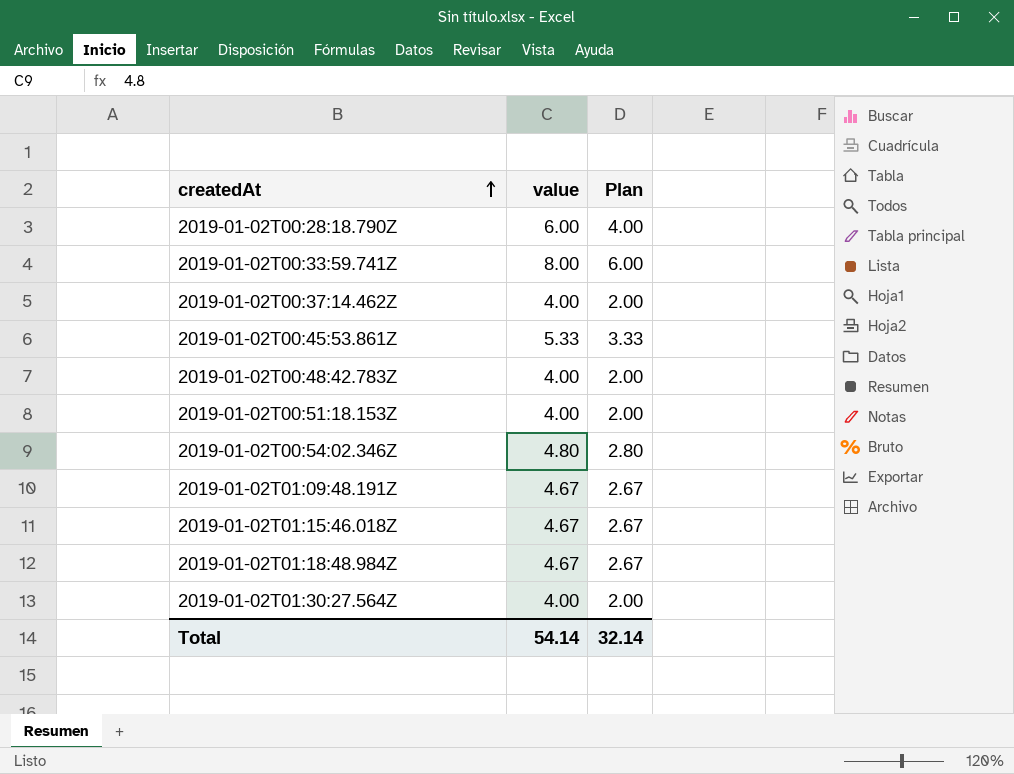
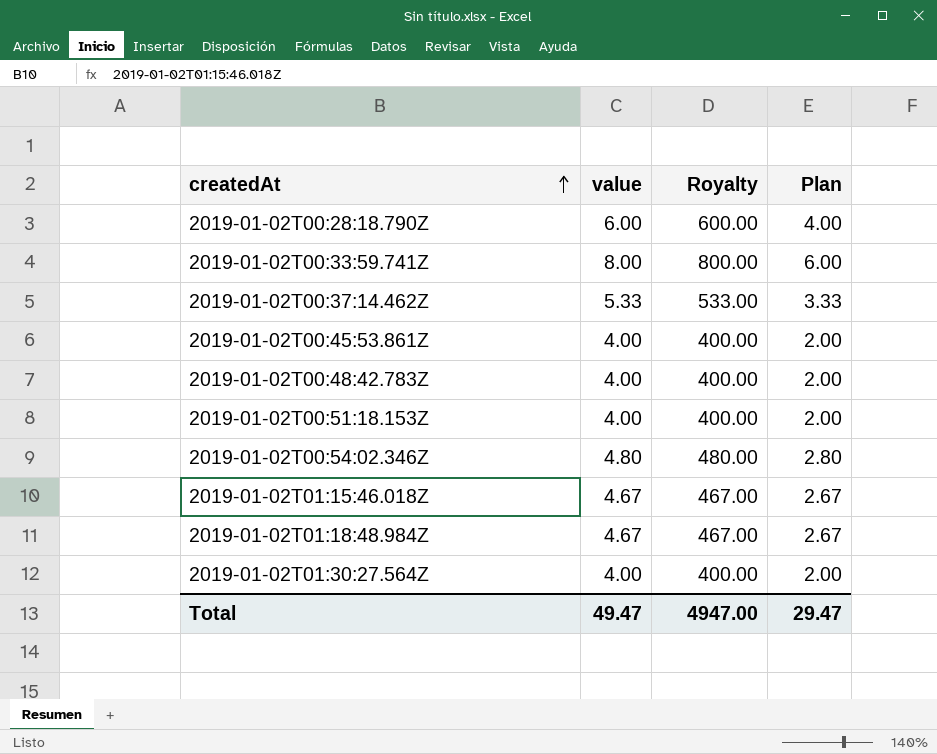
column Royalty | formula: none -> [value] * 100
row 2019-01-02T01:09:48.191Z: 4.67 | 2.67 -> none
2019-01-02T00:37:14.462Z | value: 4.00 -> 5.33
2019-01-02T00:37:14.462Z | Plan: 2.00 -> 3.33
2019-01-02T00:45:53.861Z | value: 5.33 -> 4.00
2019-01-02T00:45:53.861Z | Plan: 3.33 -> 2.00
Total | value: 54.14 -> 49.47
Total | Plan: 32.14 -> 29.47

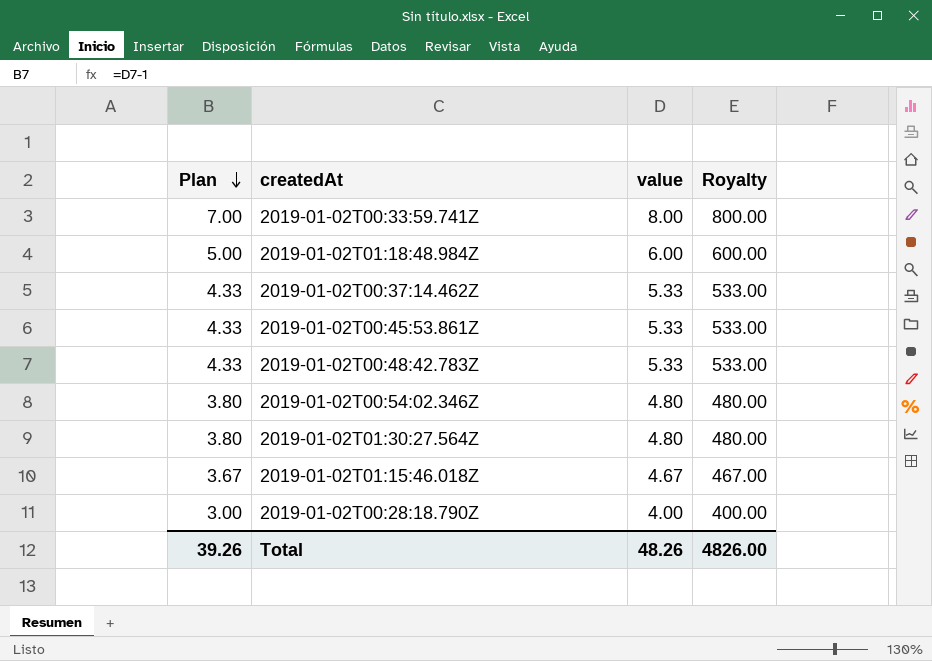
row order: createdAt ascending -> Plan descending
column Plan | formula: [value] - 2 -> [value] - 1
column Plan | position: 4 -> 1
row 2019-01-02T00:51:18.153Z: 4.00 | 400.00 | 2.00 -> none
2019-01-02T01:18:48.984Z | value: 4.67 -> 6.00
2019-01-02T01:18:48.984Z | Royalty: 467.00 -> 600.00
2019-01-02T00:45:53.861Z | value: 4.00 -> 5.33
2019-01-02T00:45:53.861Z | Royalty: 400.00 -> 533.00
2019-01-02T00:48:42.783Z | value: 4.00 -> 5.33
2019-01-02T00:48:42.783Z | Royalty: 400.00 -> 533.00
2019-01-02T01:30:27.564Z | value: 4.00 -> 4.80
2019-01-02T01:30:27.564Z | Royalty: 400.00 -> 480.00
2019-01-02T00:28:18.790Z | value: 6.00 -> 4.00
2019-01-02T00:28:18.790Z | Royalty: 600.00 -> 400.00
Total | Plan: 29.47 -> 39.26
Total | value: 49.47 -> 48.26
Total | Royalty: 4947.00 -> 4826.00

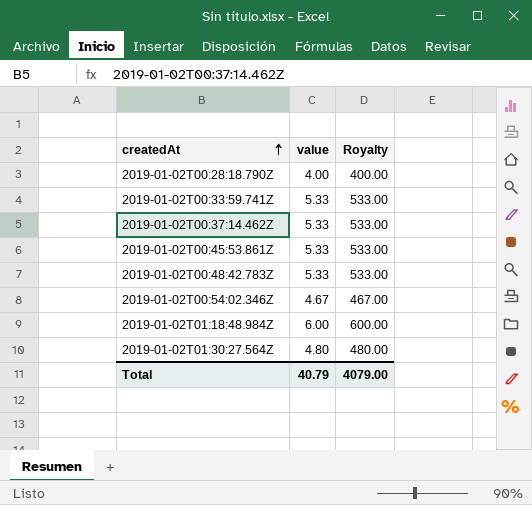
row order: Plan descending -> createdAt ascending
column Plan | formula: [value] - 1 -> none
row 2019-01-02T01:15:46.018Z: 3.67 | 4.67 | 467.00 -> none
2019-01-02T00:33:59.741Z | value: 8.00 -> 5.33
2019-01-02T00:33:59.741Z | Royalty: 800.00 -> 533.00
2019-01-02T00:54:02.346Z | value: 4.80 -> 4.67
2019-01-02T00:54:02.346Z | Royalty: 480.00 -> 467.00
Total | value: 48.26 -> 40.79
Total | Royalty: 4826.00 -> 4079.00

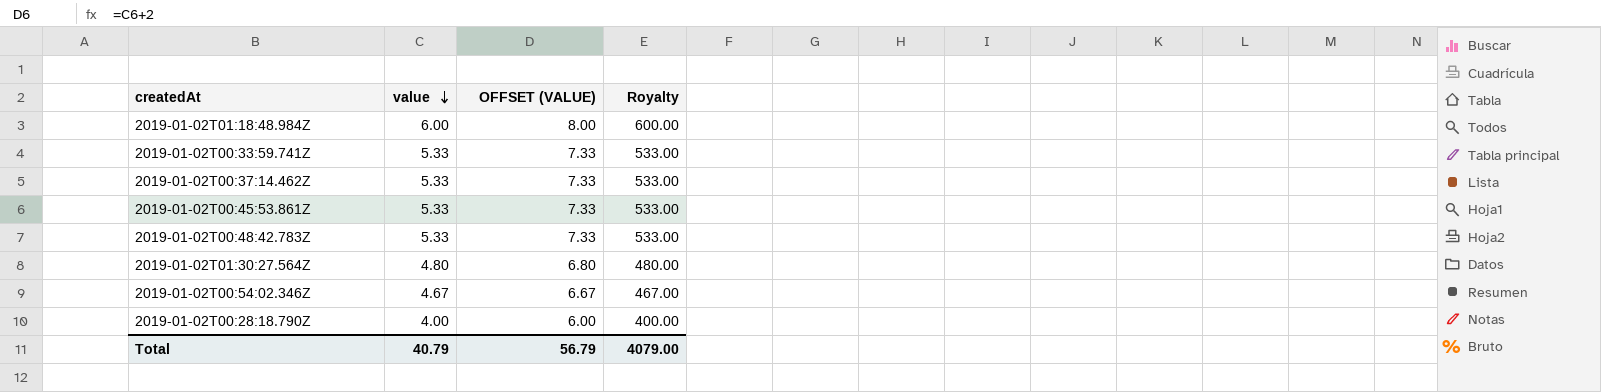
row order: createdAt ascending -> value descending
column OFFSET (VALUE) | formula: none -> [value] + 2

